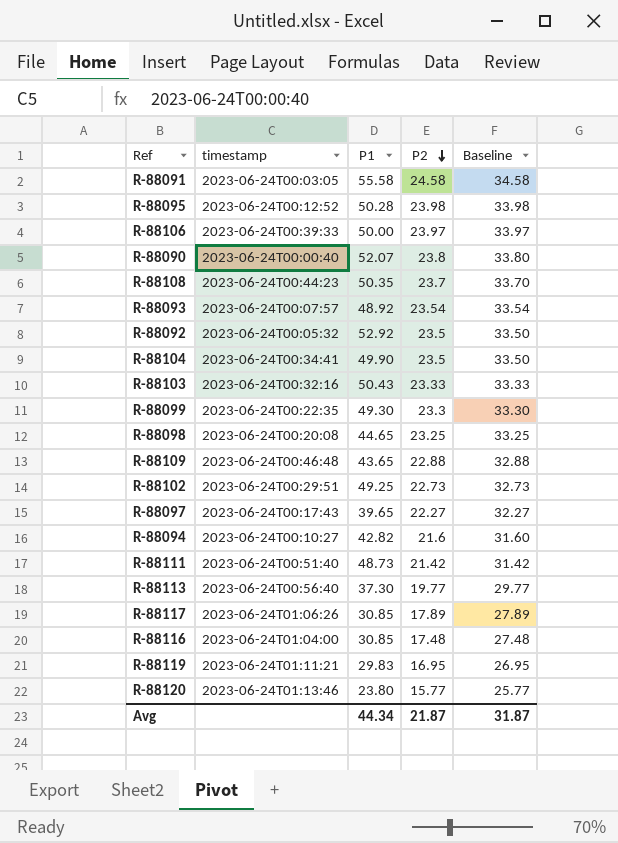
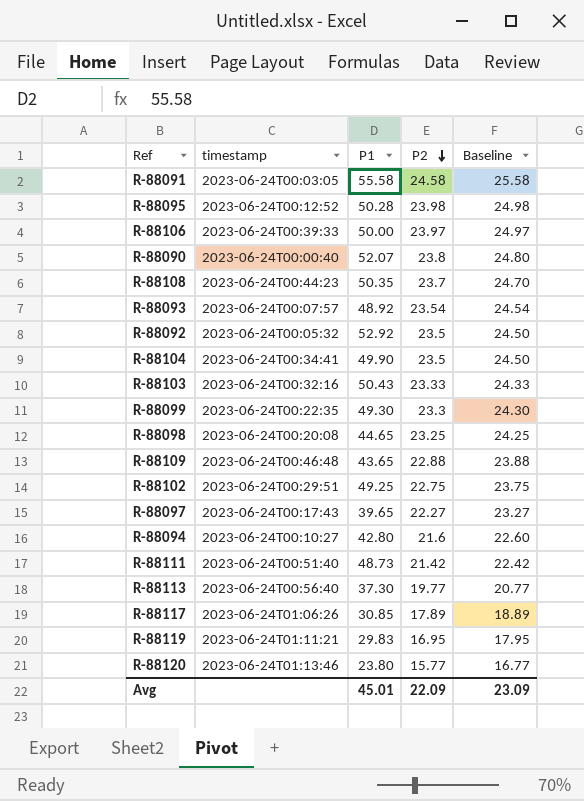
column Baseline | formula: [P2] + 10 -> [P2] + 1
row R-88116: 2023-06-24T01:04:00 | 30.85 | 17.48 | 27.48 -> none
R-88102 | P2: 22.73 -> 22.75
R-88094 | P1: 42.82 -> 42.80
Avg | P1: 44.34 -> 45.01
Avg | P2: 21.87 -> 22.09
Avg | Baseline: 31.87 -> 23.09

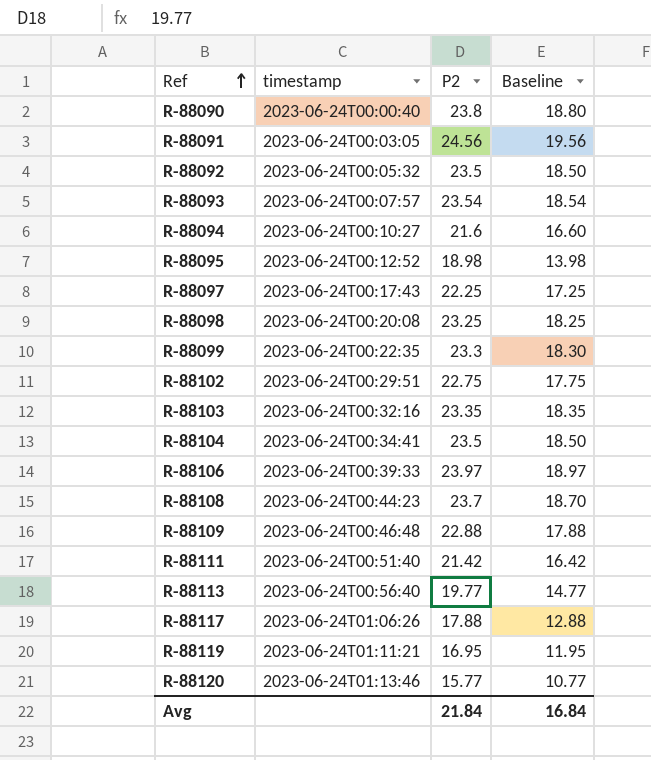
row order: P2 descending -> Ref ascending
column P1 | position: 3 -> none
column Baseline | formula: [P2] + 1 -> [P2] - 5
R-88091 | P2: 24.58 -> 24.56
R-88095 | P2: 23.98 -> 18.98
R-88097 | P2: 22.27 -> 22.25
R-88103 | P2: 23.33 -> 23.35
R-88117 | P2: 17.89 -> 17.88
Avg | P2: 22.09 -> 21.84
Avg | Baseline: 23.09 -> 16.84

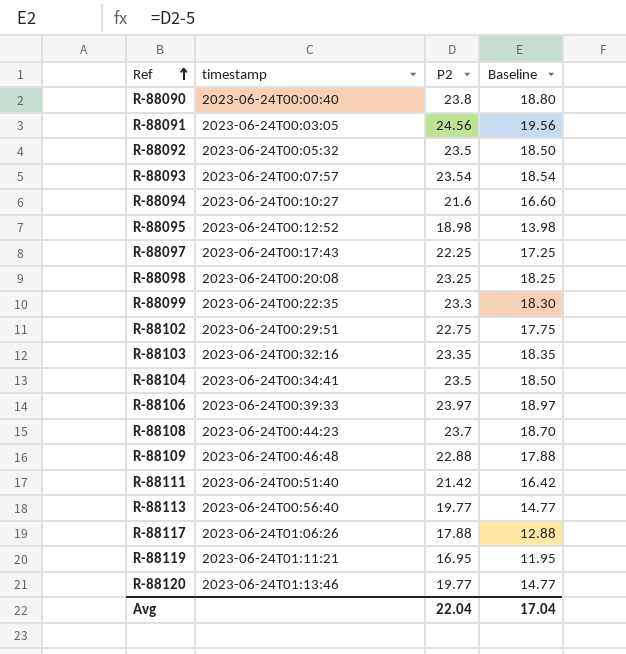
R-88120 | P2: 15.77 -> 19.77
R-88120 | Baseline: 10.77 -> 14.77
Avg | P2: 21.84 -> 22.04
Avg | Baseline: 16.84 -> 17.04

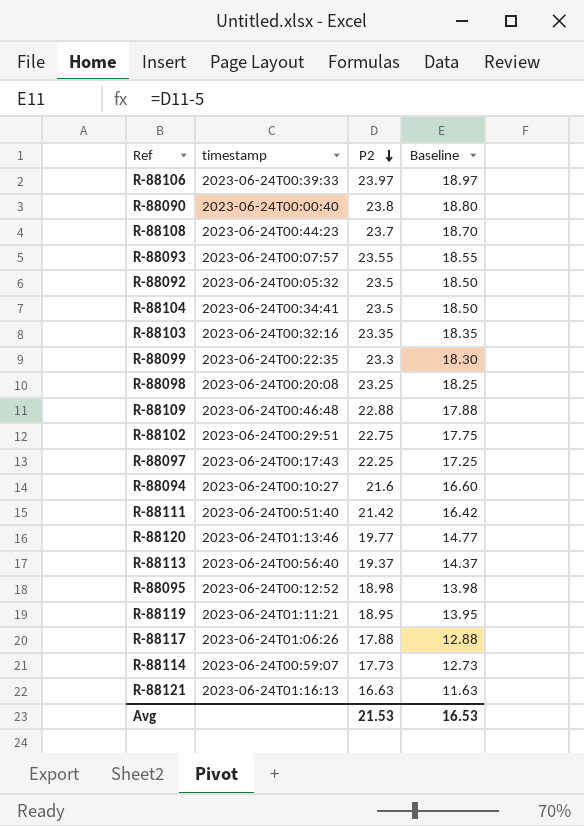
row order: Ref ascending -> P2 descending
row R-88091: 2023-06-24T00:03:05 | 24.56 | 19.56 -> none
R-88093 | P2: 23.54 -> 23.55
R-88093 | Baseline: 18.54 -> 18.55
R-88113 | P2: 19.77 -> 19.37
R-88113 | Baseline: 14.77 -> 14.37
R-88119 | P2: 16.95 -> 18.95
R-88119 | Baseline: 11.95 -> 13.95
row R-88114: none -> 2023-06-24T00:59:07 | 17.73 | 12.73
row R-88121: none -> 2023-06-24T01:16:13 | 16.63 | 11.63
Avg | P2: 22.04 -> 21.53
Avg | Baseline: 17.04 -> 16.53

